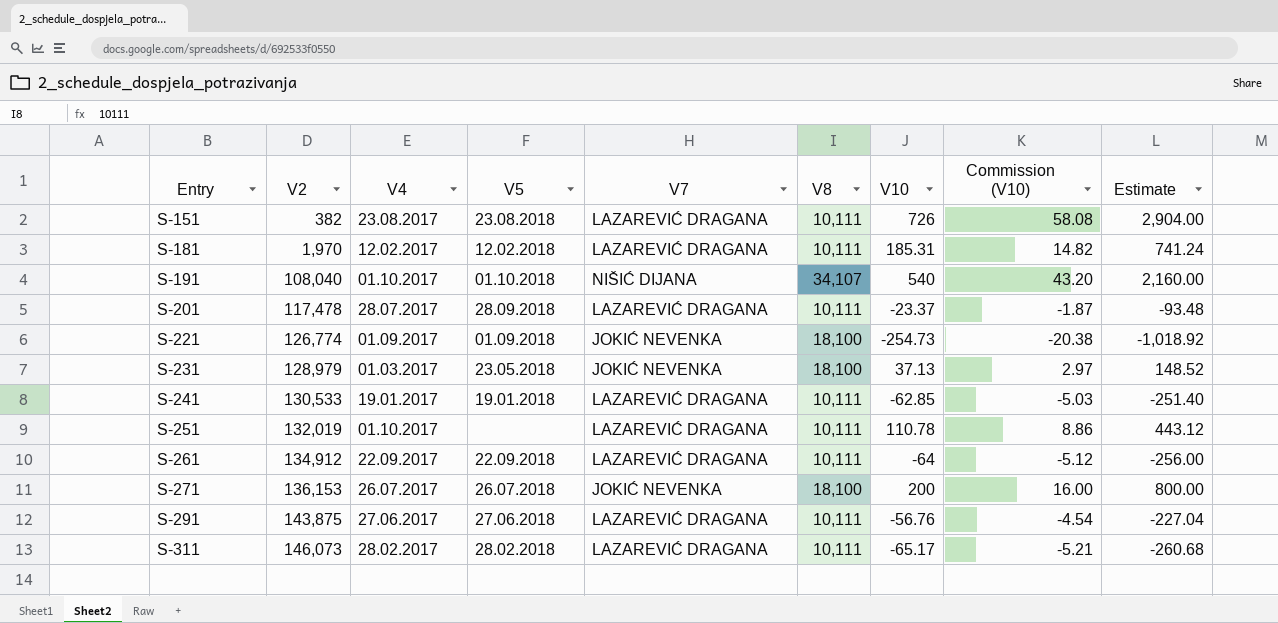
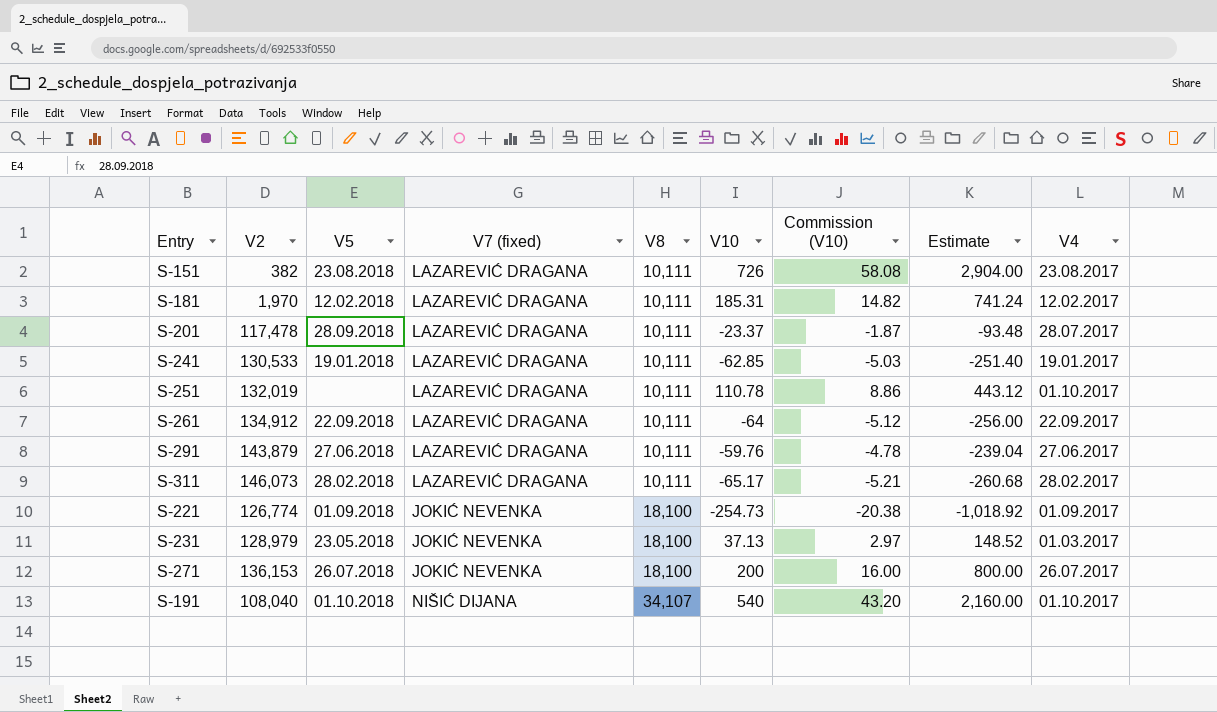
row order: Entry ascending -> V8 ascending
column name: V7 -> V7 (fixed)
column V4 | position: 3 -> 9
S-291 | V2: 143,875 -> 143,879
S-291 | V10: -56.76 -> -59.76
S-291 | Commission (V10): -4.54 -> -4.78
S-291 | Estimate: -227.04 -> -239.04

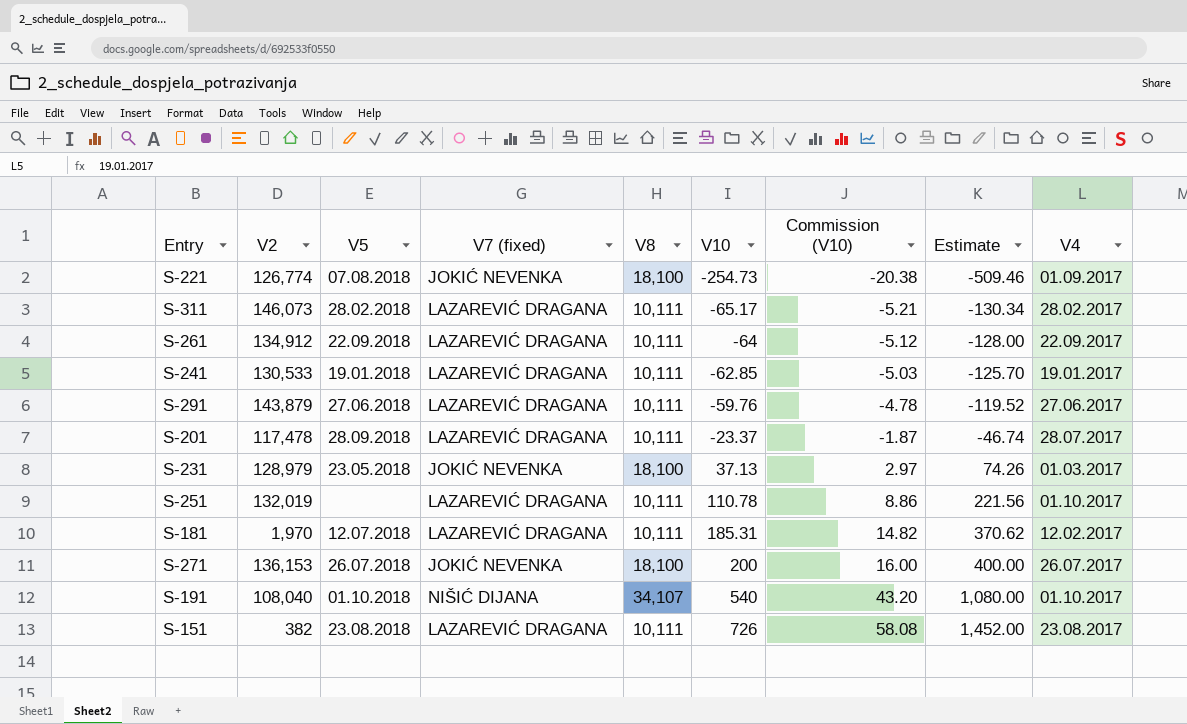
row order: V8 ascending -> V10 ascending
column Estimate | formula: [V10] * 4 -> [V10] * 2
S-221 | V5: 01.09.2018 -> 07.08.2018
S-181 | V5: 12.02.2018 -> 12.07.2018

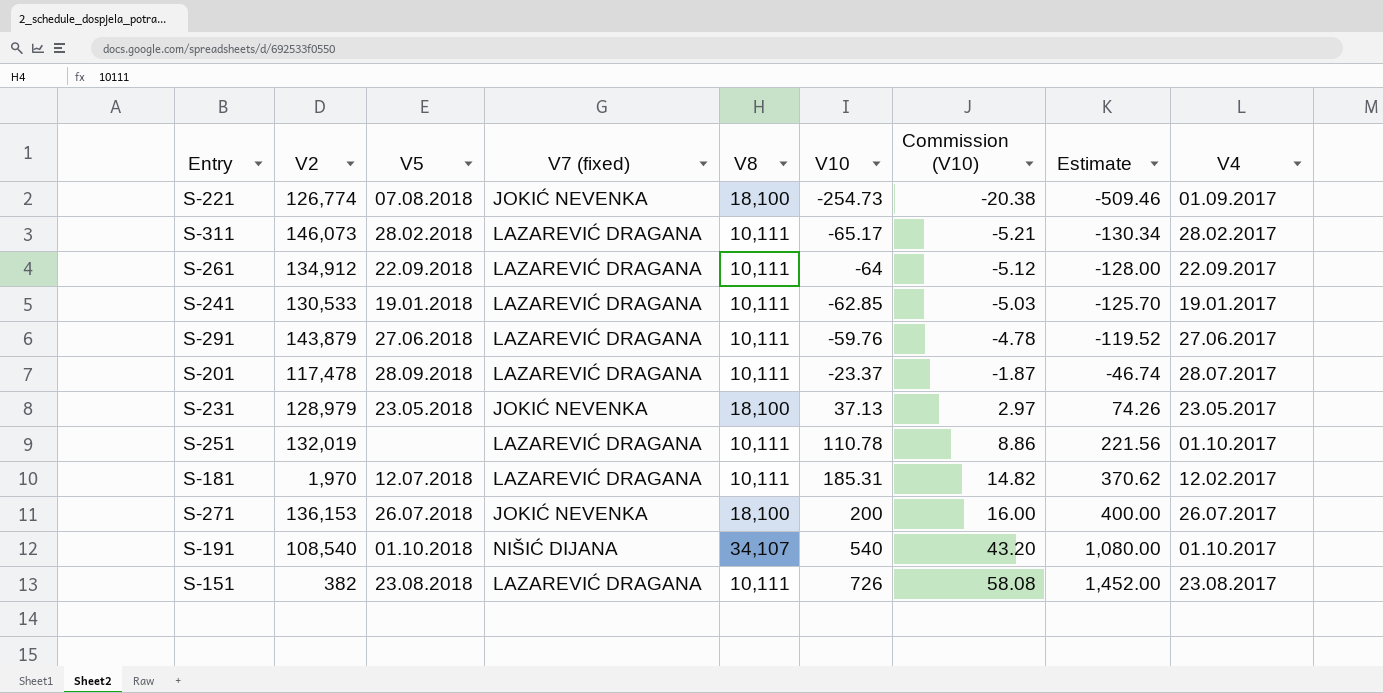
S-231 | V4: 01.03.2017 -> 23.05.2017
S-191 | V2: 108,040 -> 108,540

